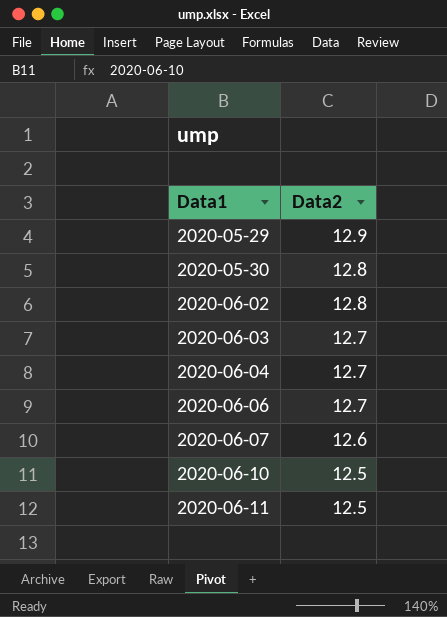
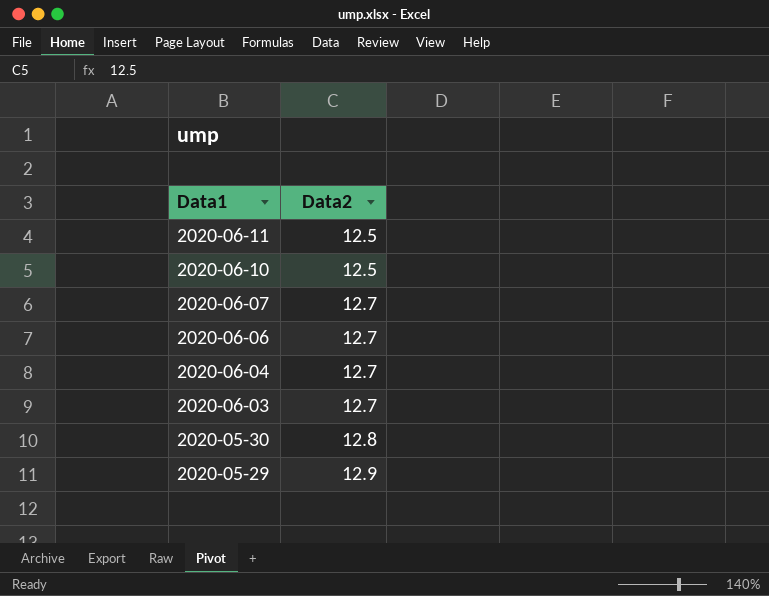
row order: Data1 ascending -> Data1 descending
row 2020-06-02: 12.8 -> none
2020-06-07 | Data2: 12.6 -> 12.7

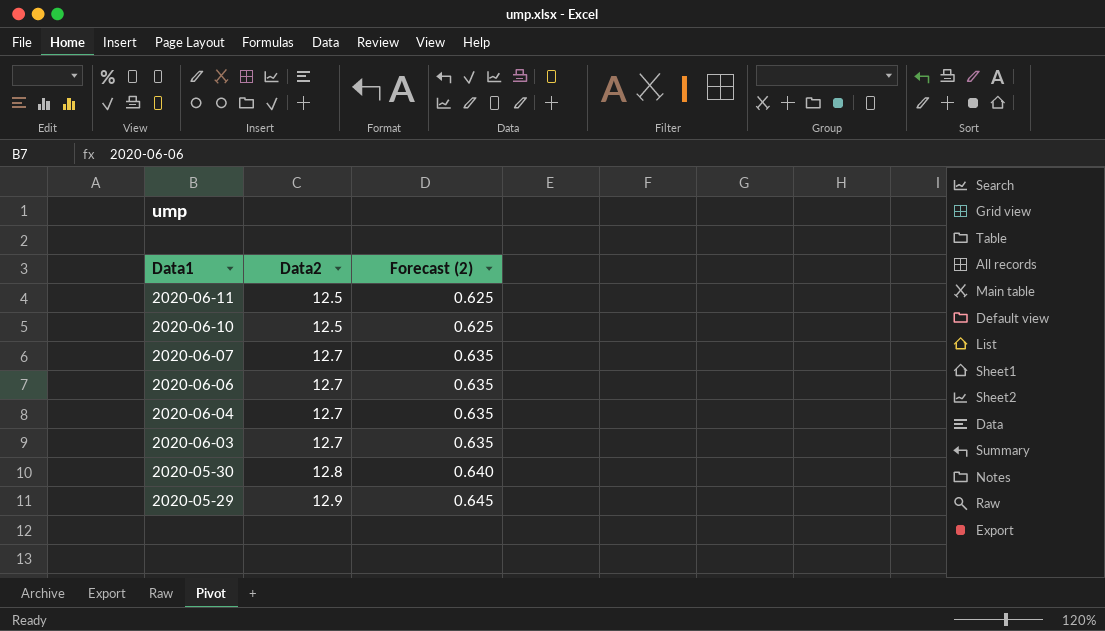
column Forecast (2) | formula: none -> [Data2] * 0.05

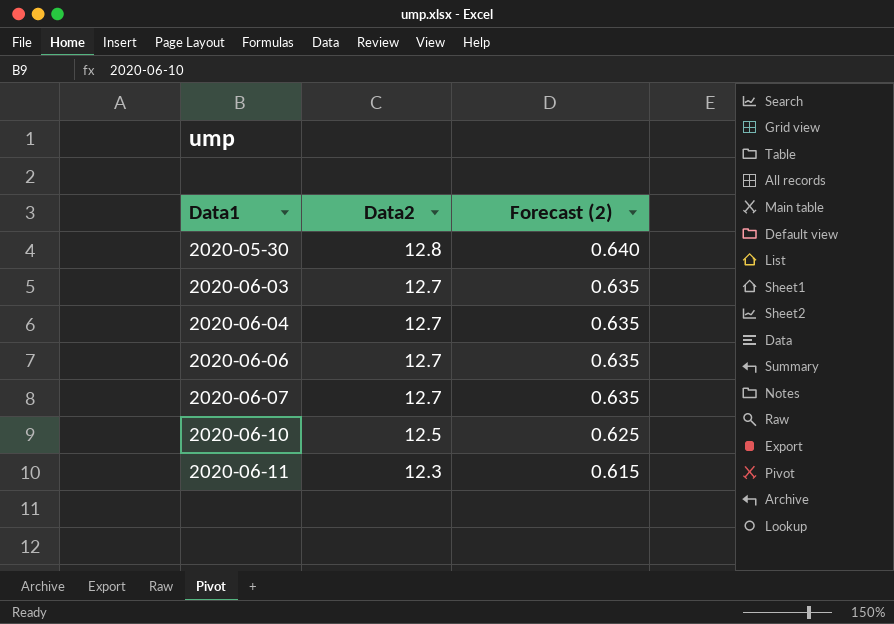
row order: Data1 descending -> Data1 ascending
row 2020-05-29: 12.9 | 0.645 -> none
2020-06-11 | Data2: 12.5 -> 12.3
2020-06-11 | Forecast (2): 0.625 -> 0.615

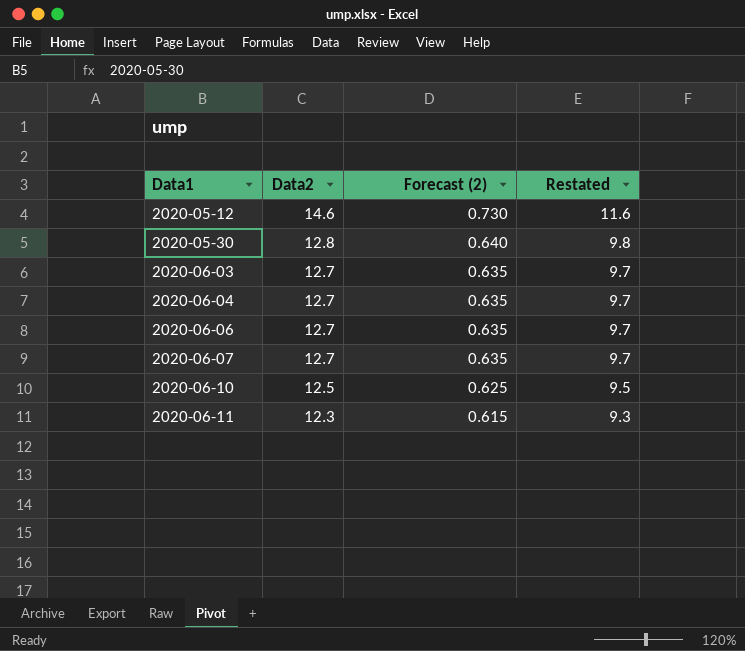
column Restated | formula: none -> [Data2] - 3
row 2020-05-12: none -> 14.6 | 0.730 | 11.6

